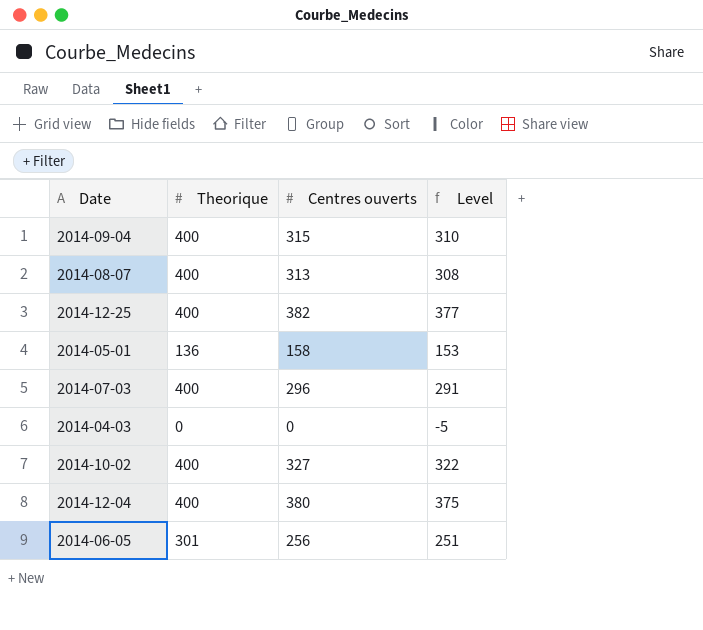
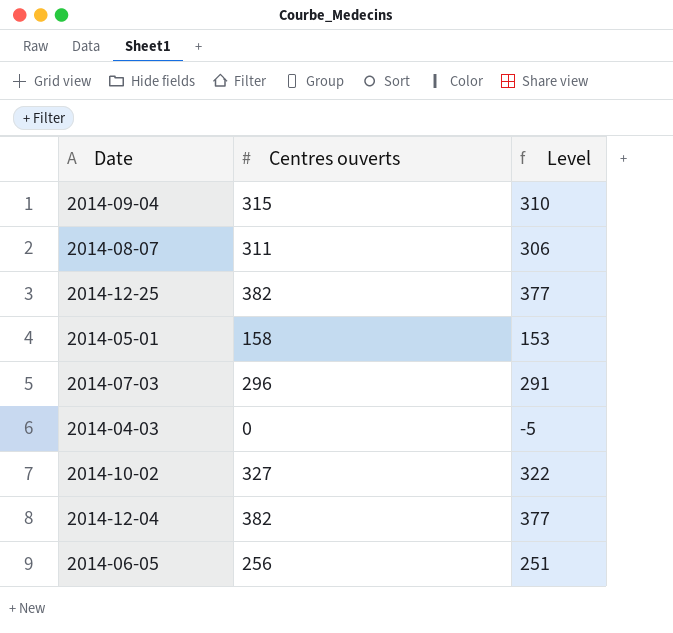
column Theorique | position: 2 -> none
2014-08-07 | Centres ouverts: 313 -> 311
2014-08-07 | Level: 308 -> 306
2014-12-04 | Centres ouverts: 380 -> 382
2014-12-04 | Level: 375 -> 377

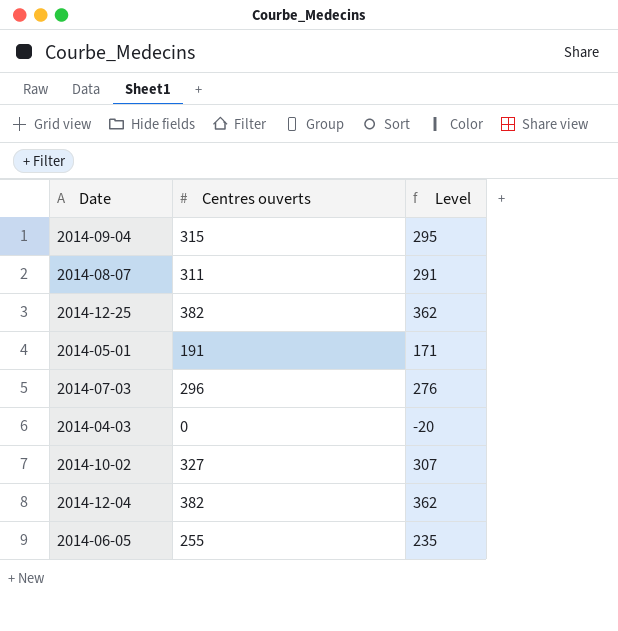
column Level | formula: [Centres ouverts] - 5 -> [Centres ouverts] - 20
2014-05-01 | Centres ouverts: 158 -> 191
2014-06-05 | Centres ouverts: 256 -> 255

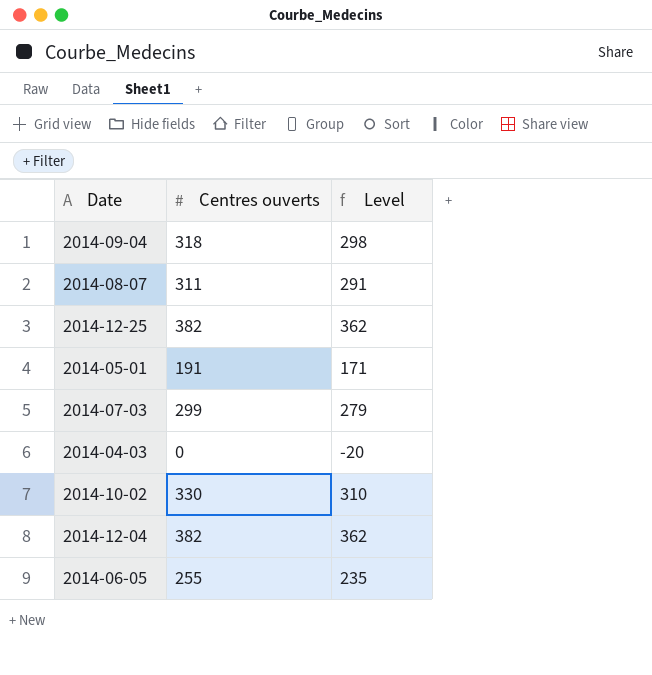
2014-09-04 | Centres ouverts: 315 -> 318
2014-09-04 | Level: 295 -> 298
2014-07-03 | Centres ouverts: 296 -> 299
2014-07-03 | Level: 276 -> 279
2014-10-02 | Centres ouverts: 327 -> 330
2014-10-02 | Level: 307 -> 310

